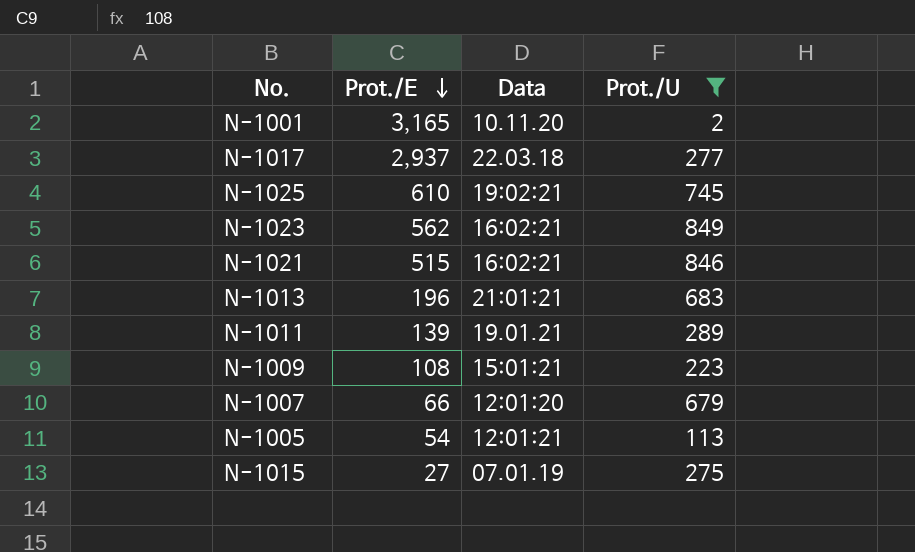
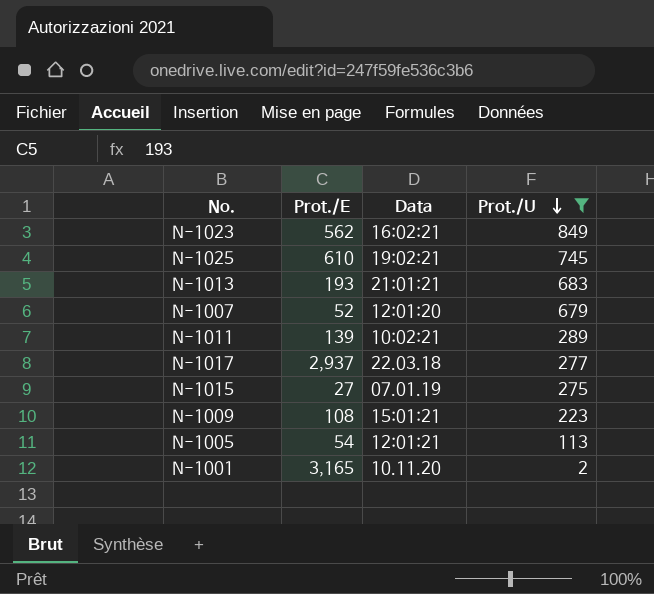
row order: Prot./E descending -> Prot./U descending
row N-1021: 515 | 16:02:21 | 846 -> none
N-1013 | Prot./E: 196 -> 193
N-1007 | Prot./E: 66 -> 52
N-1011 | Data: 19.01.21 -> 10:02:21

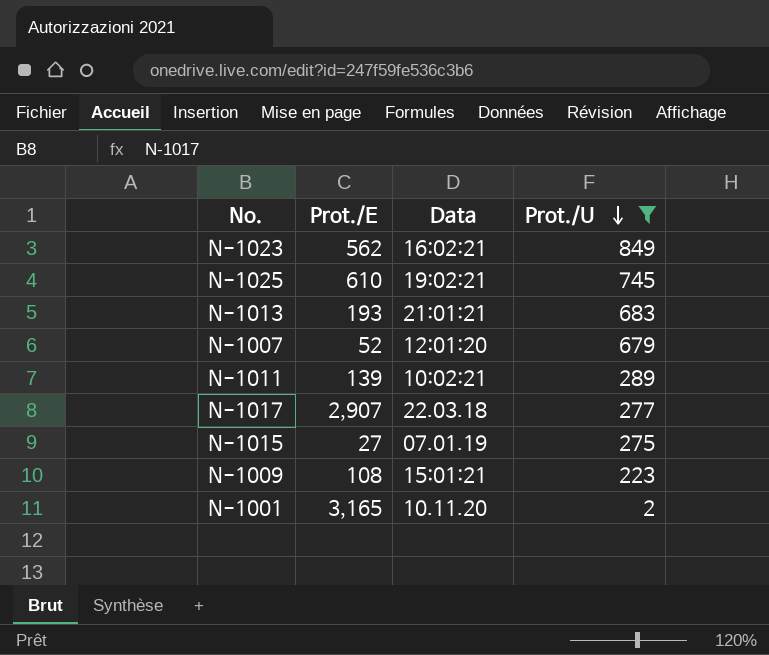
row N-1005: 54 | 12:01:21 | 113 -> none
N-1017 | Prot./E: 2,937 -> 2,907

